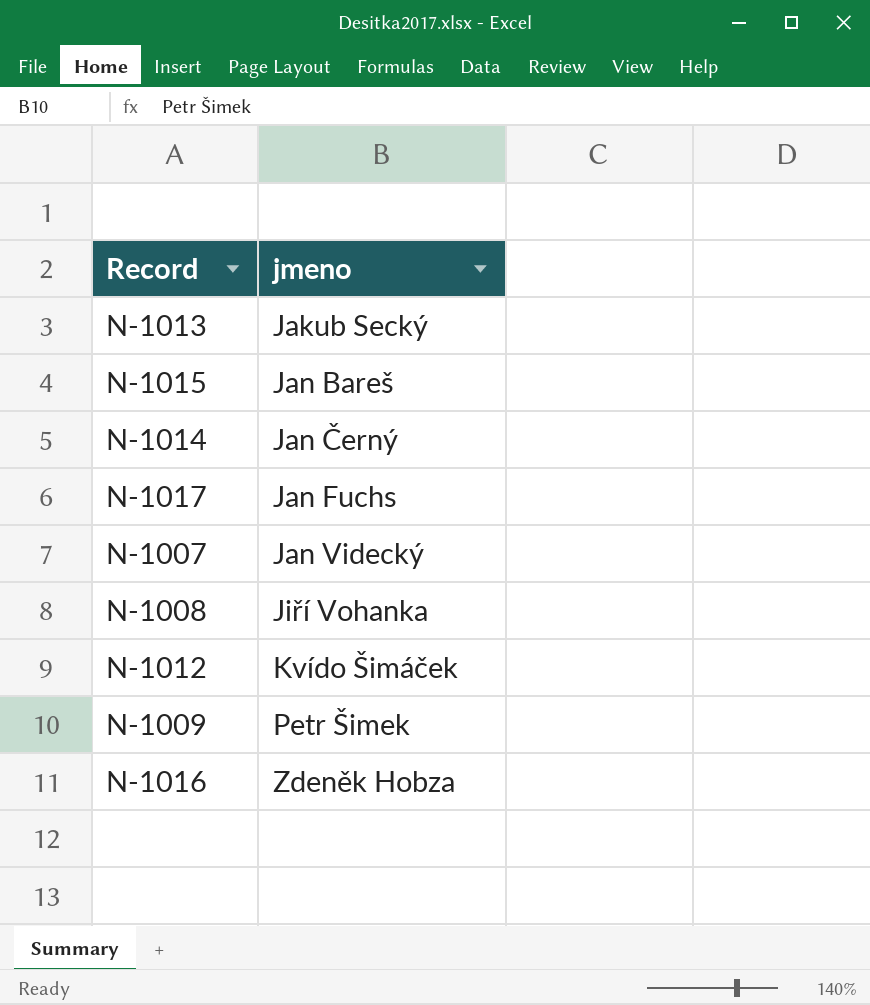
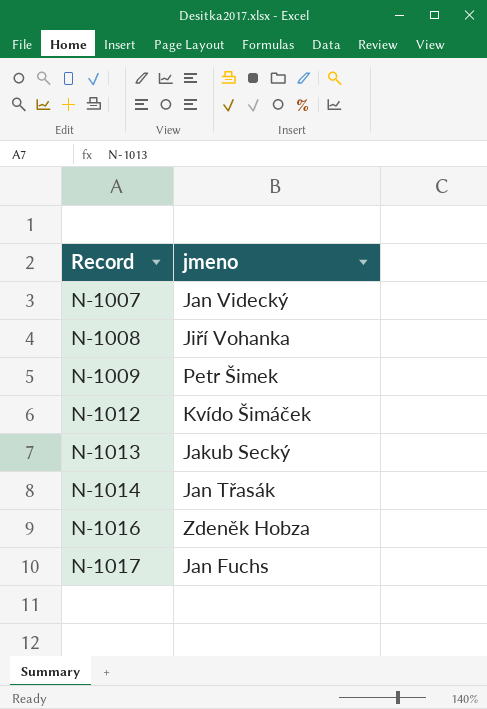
row order: jmeno ascending -> Record ascending
row N-1015: Jan Bareš -> none
N-1014 | jmeno: Jan Černý -> Jan Třasák

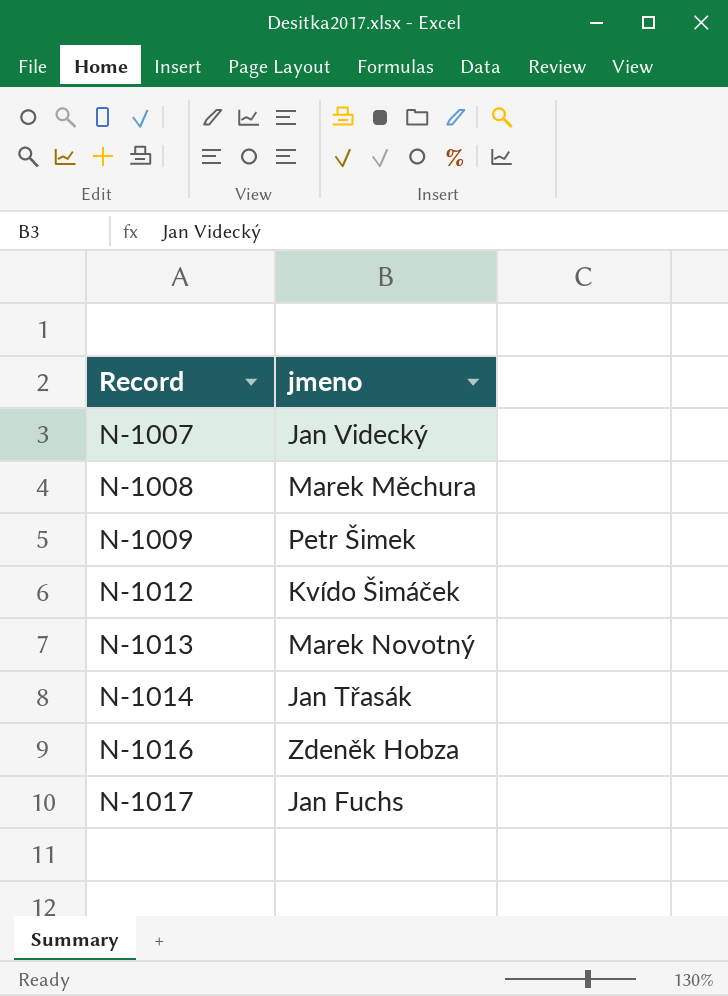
N-1008 | jmeno: Jiří Vohanka -> Marek Měchura
N-1013 | jmeno: Jakub Secký -> Marek Novotný

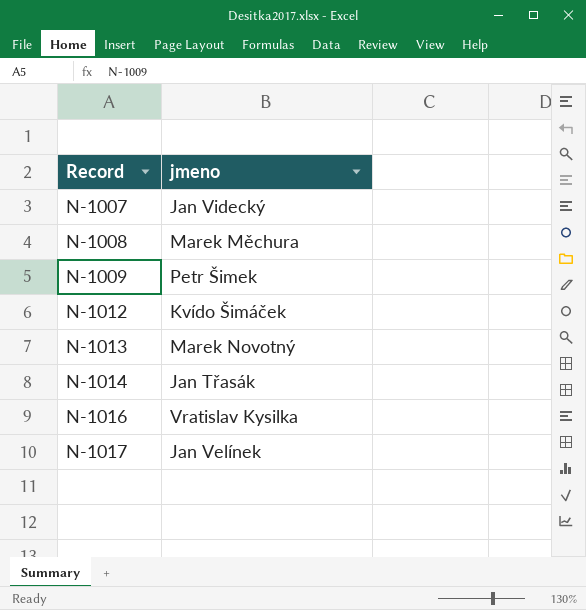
N-1016 | jmeno: Zdeněk Hobza -> Vratislav Kysilka
N-1017 | jmeno: Jan Fuchs -> Jan Velínek

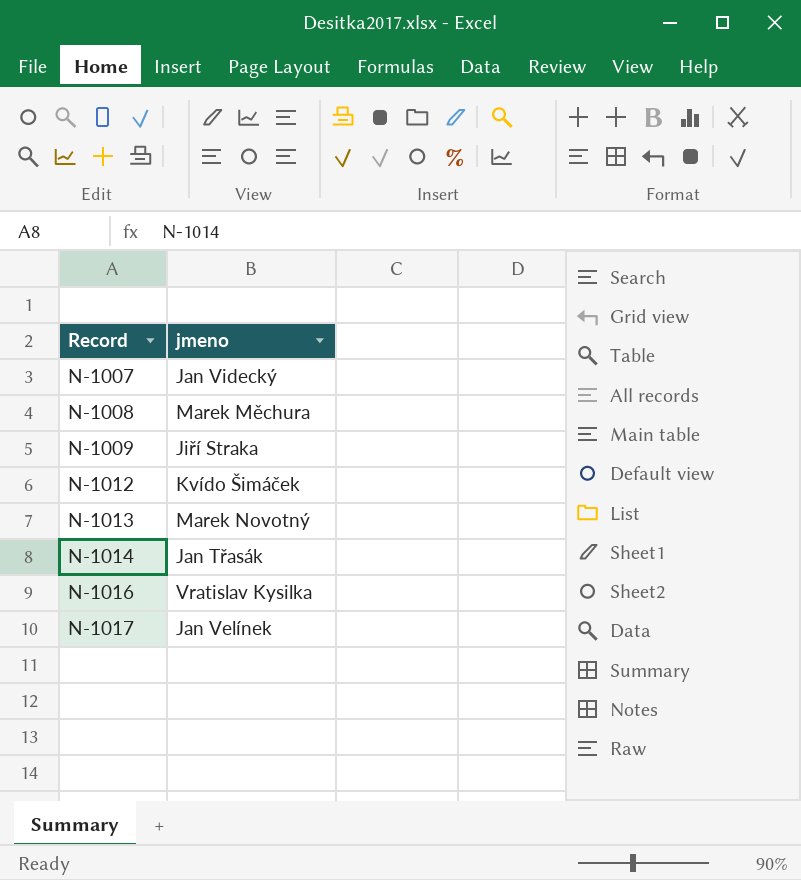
N-1009 | jmeno: Petr Šimek -> Jiří Straka

